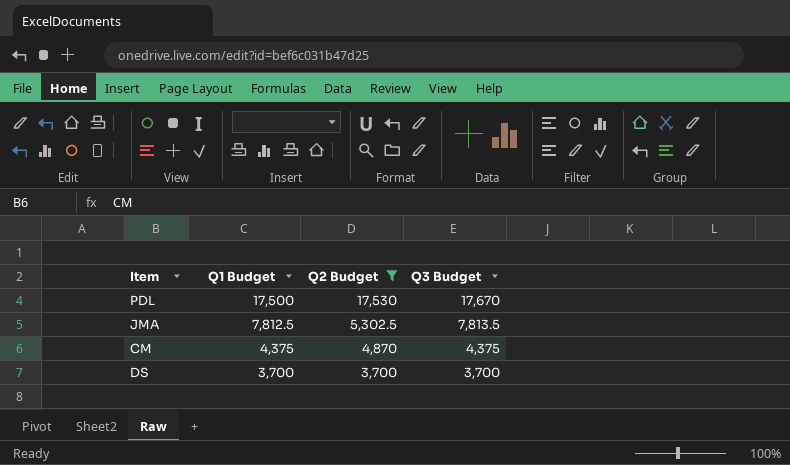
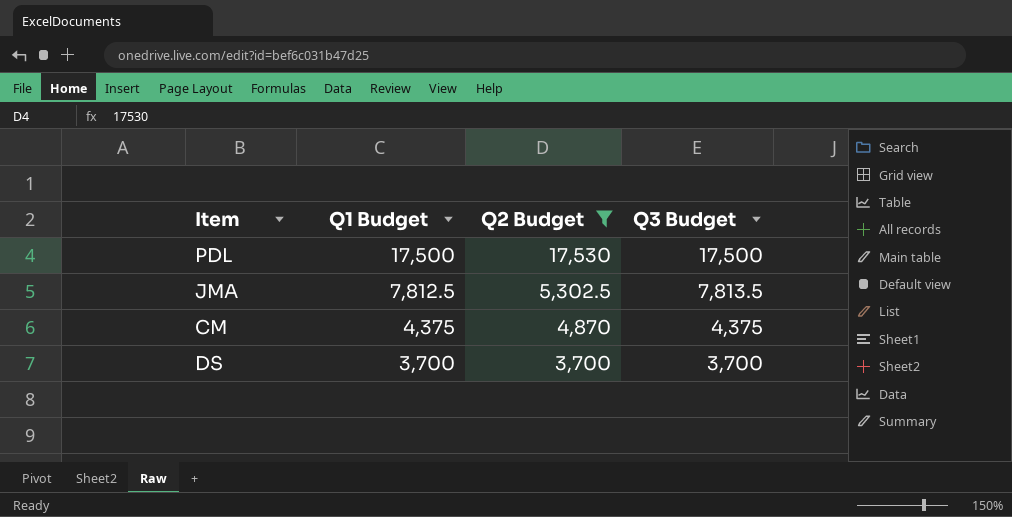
PDL | Q3 Budget: 17,670 -> 17,500

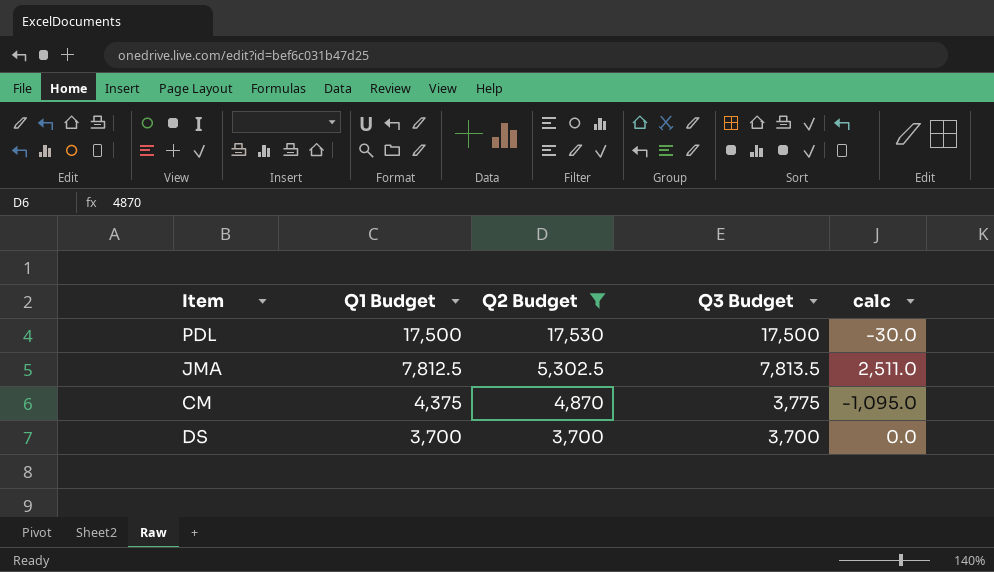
column calc | formula: none -> [Q3 Budget] - [Q2 Budget]
CM | Q3 Budget: 4,375 -> 3,775

